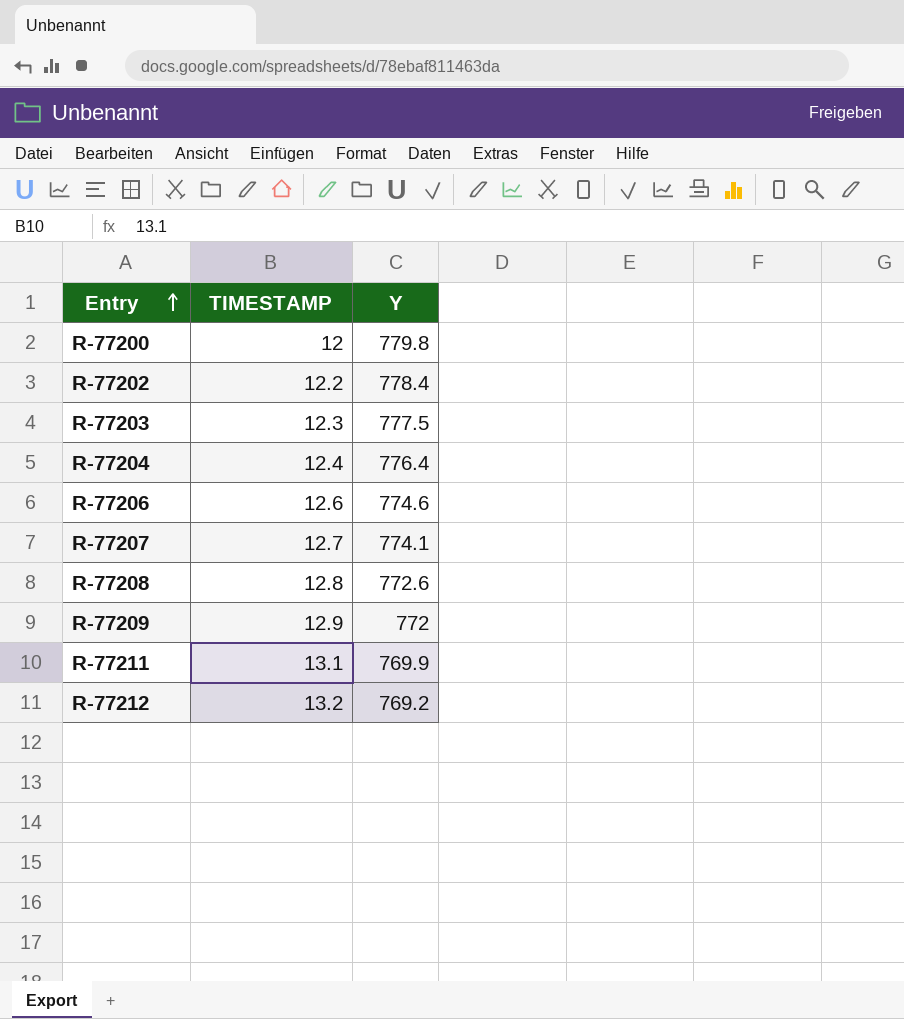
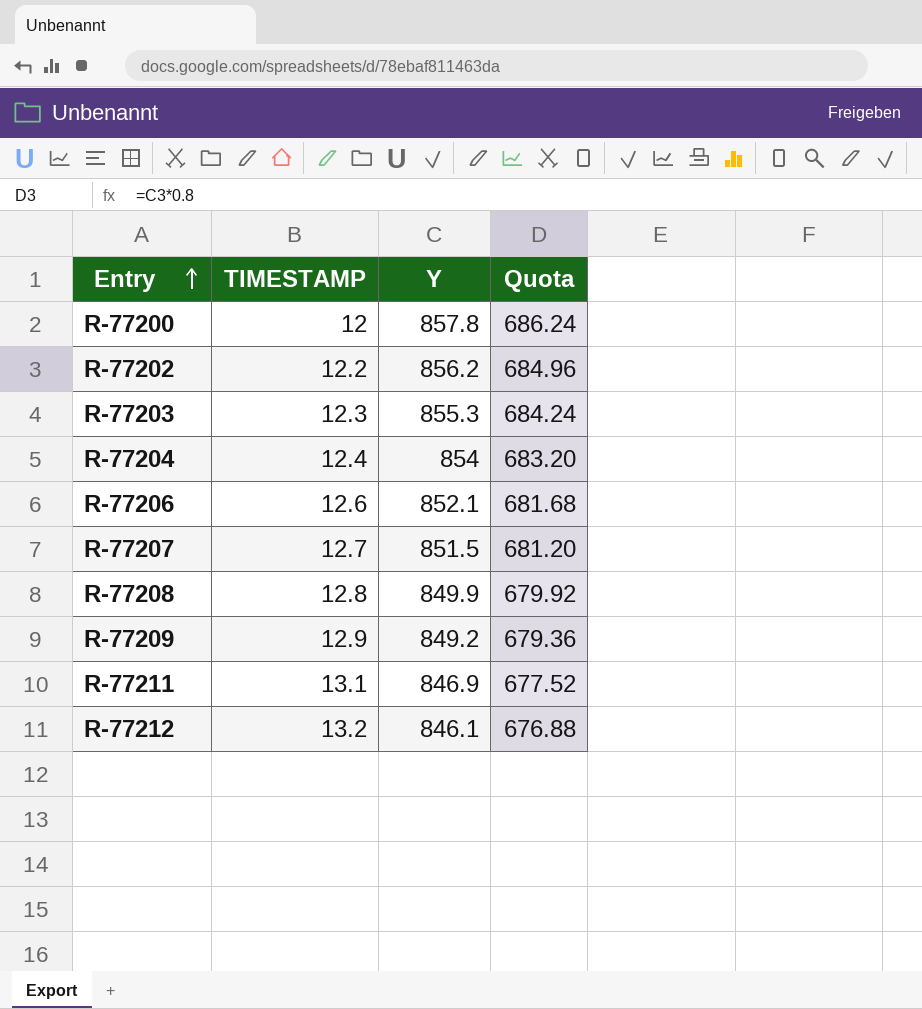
column Quota | formula: none -> [Y] * 0.8
R-77200 | Y: 779.8 -> 857.8
R-77202 | Y: 778.4 -> 856.2
R-77203 | Y: 777.5 -> 855.3
R-77204 | Y: 776.4 -> 854
R-77206 | Y: 774.6 -> 852.1
R-77207 | Y: 774.1 -> 851.5
R-77208 | Y: 772.6 -> 849.9
R-77209 | Y: 772 -> 849.2
R-77211 | Y: 769.9 -> 846.9
R-77212 | Y: 769.2 -> 846.1

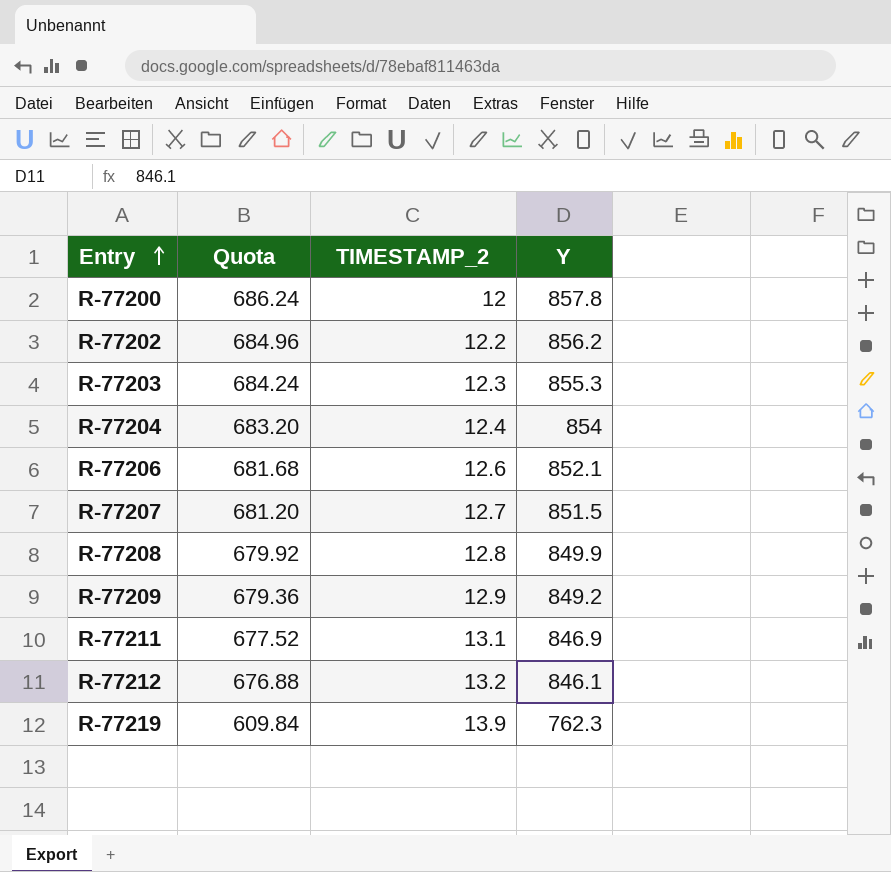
column Quota | position: 4 -> 2
column name: TIMESTAMP -> TIMESTAMP_2
row R-77219: none -> 609.84 | 13.9 | 762.3

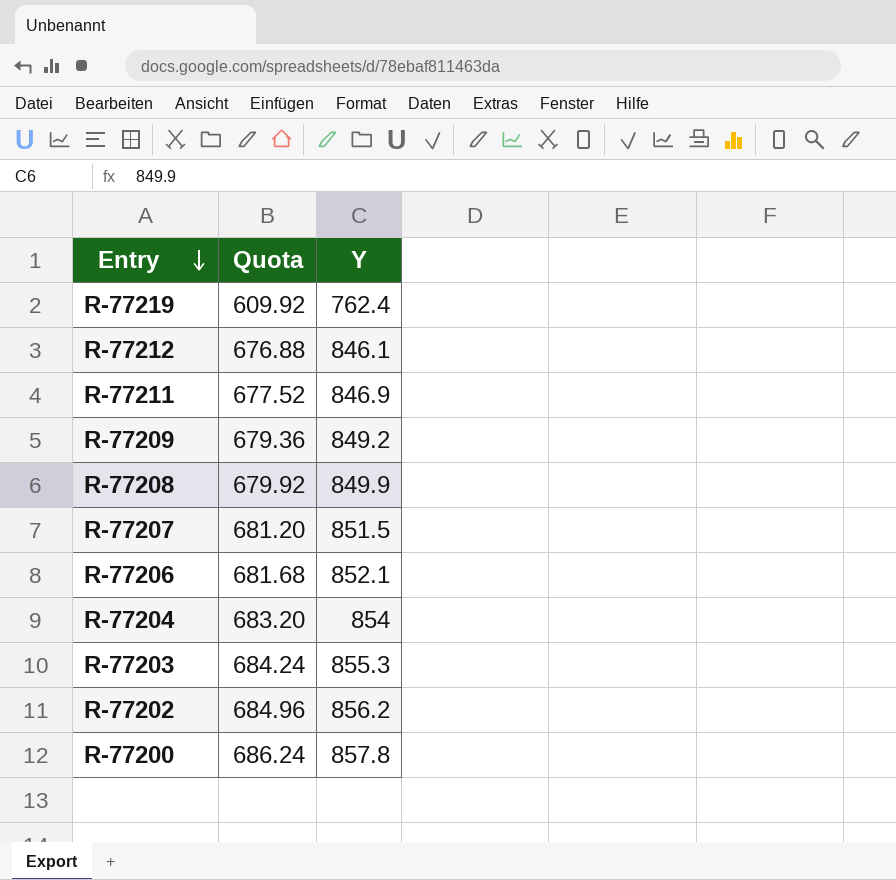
row order: Entry ascending -> Entry descending
column TIMESTAMP_2 | position: 3 -> none
R-77219 | Quota: 609.84 -> 609.92
R-77219 | Y: 762.3 -> 762.4

